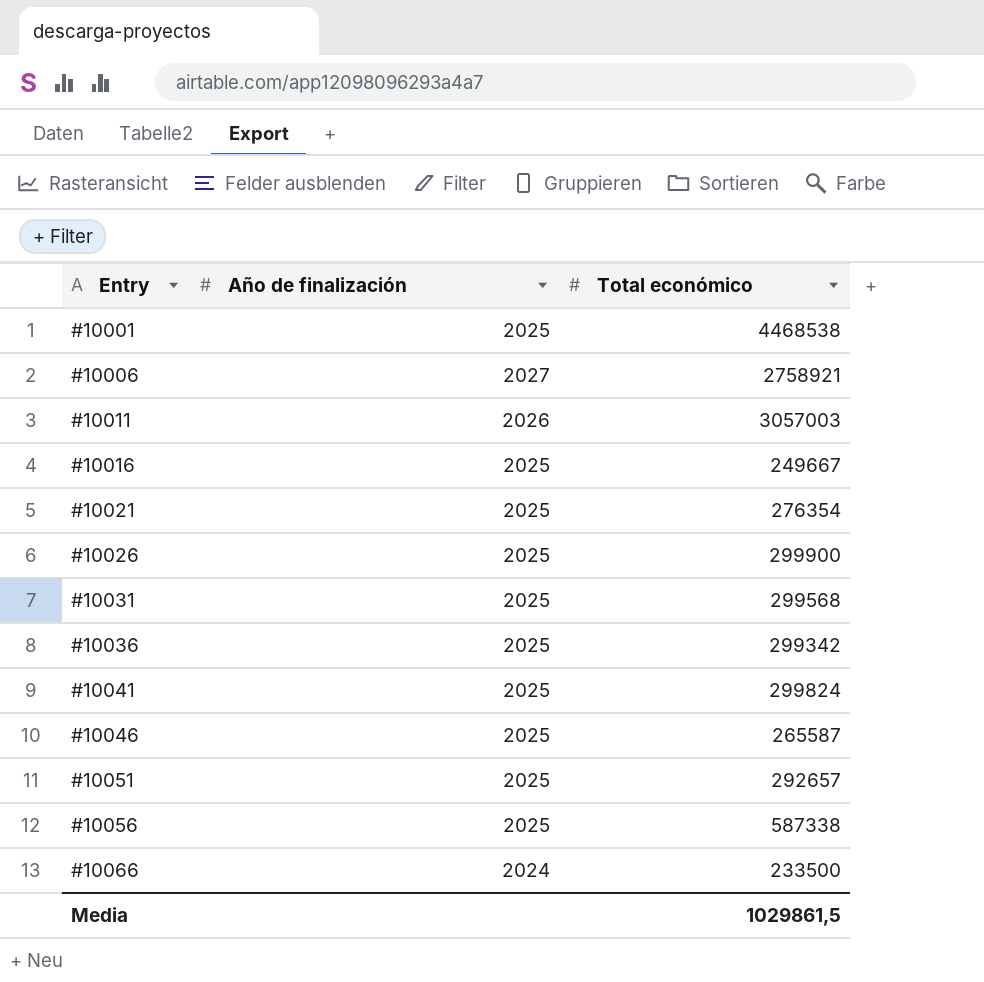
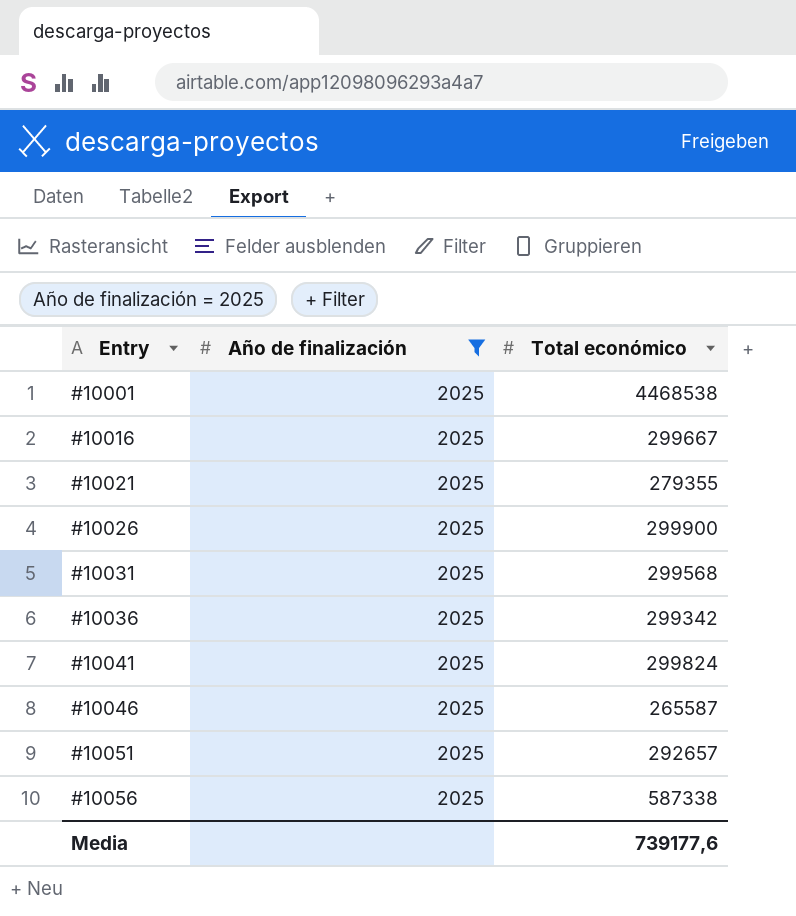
filter: none -> Año de finalización = 2025
#10016 | Total económico: 249667 -> 299667
#10021 | Total económico: 276354 -> 279355
Media | Total económico: 1029861,5 -> 739177,6

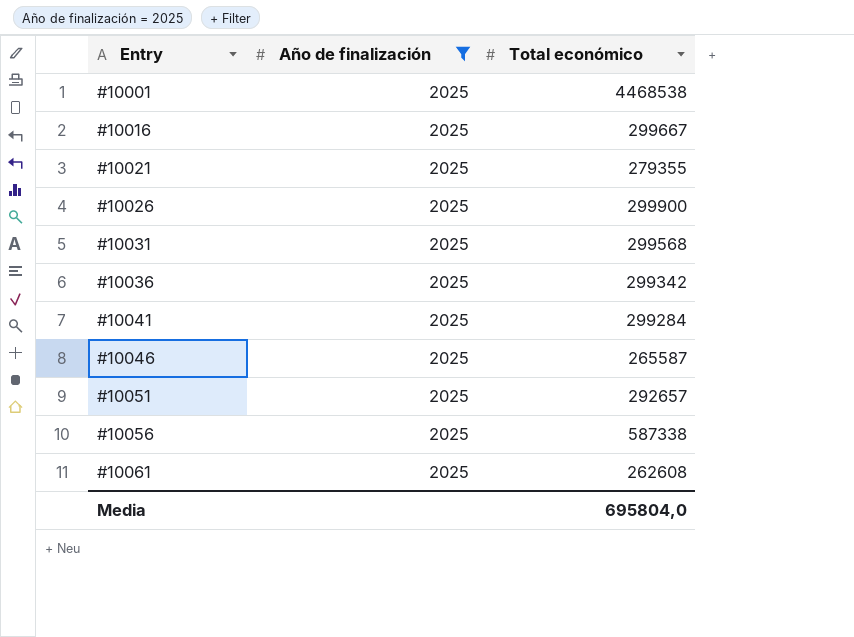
#10041 | Total económico: 299824 -> 299284
row #10061: none -> 2025 | 262608
Media | Total económico: 739177,6 -> 695804,0

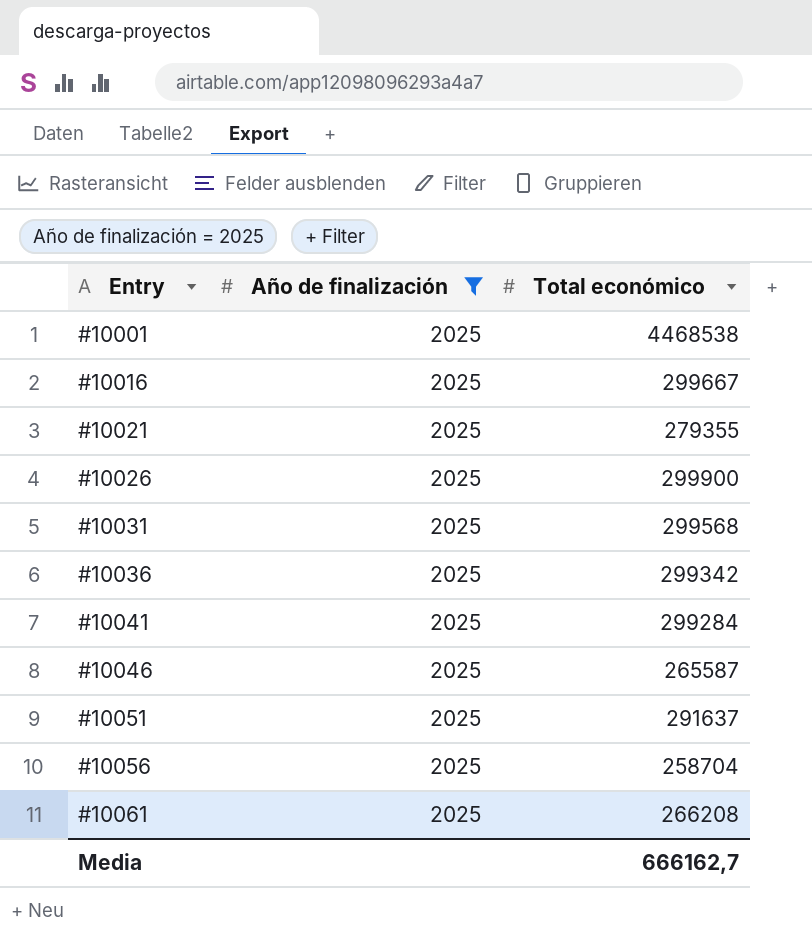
#10051 | Total económico: 292657 -> 291637
#10056 | Total económico: 587338 -> 258704
#10061 | Total económico: 262608 -> 266208
Media | Total económico: 695804,0 -> 666162,7

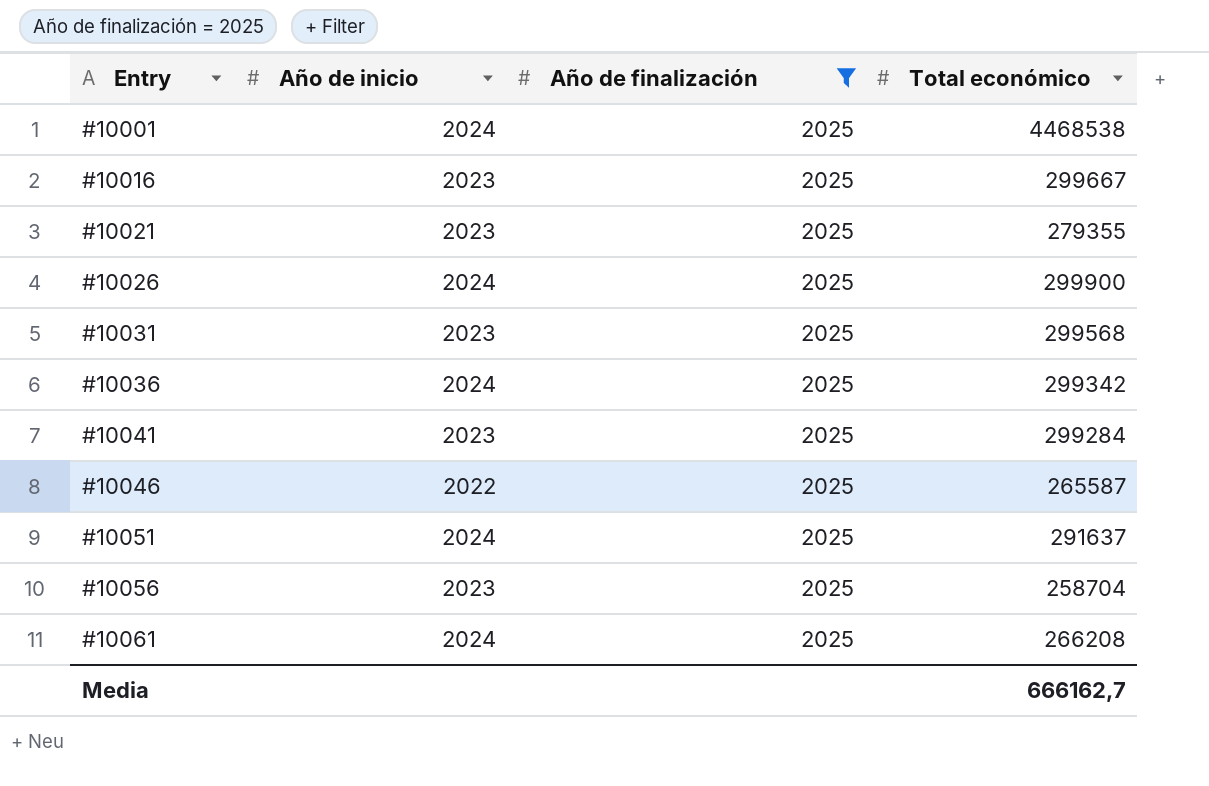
column Año de inicio | position: none -> 2

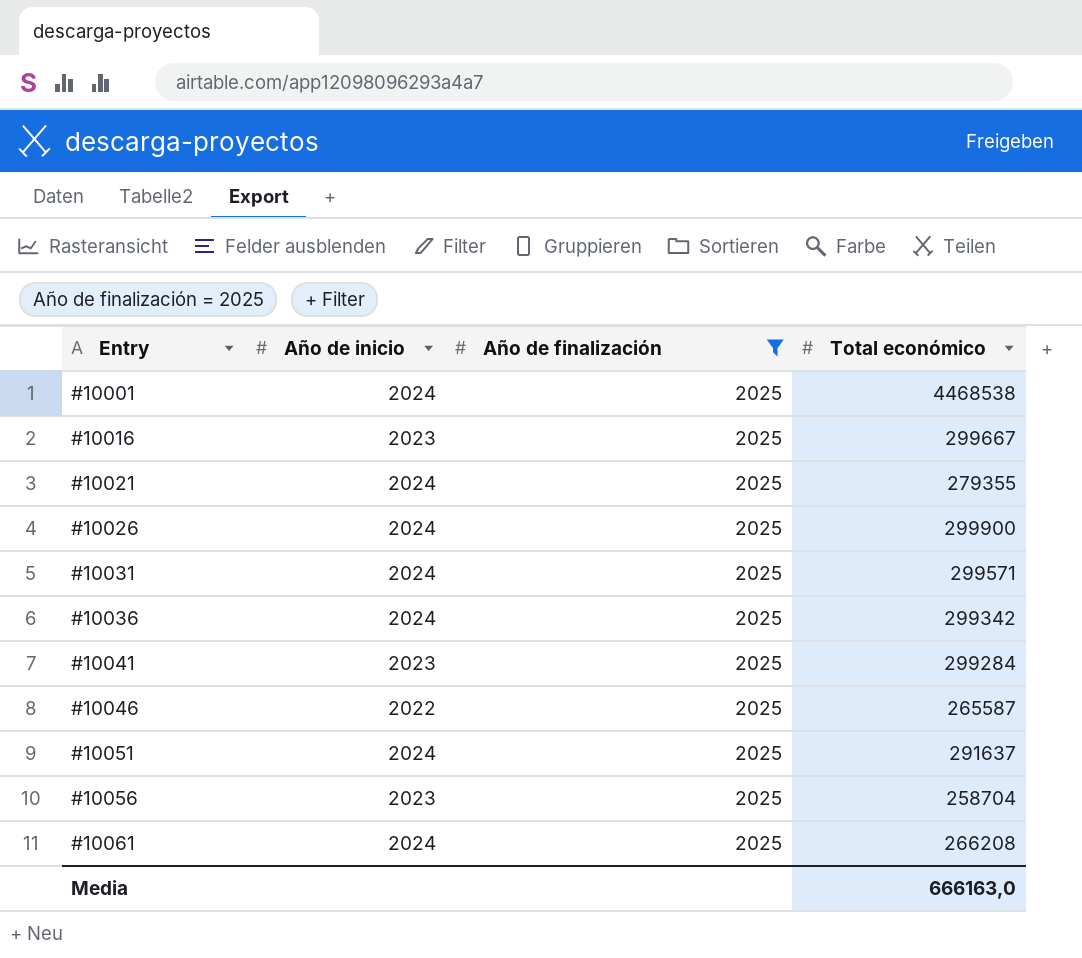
#10021 | Año de inicio: 2023 -> 2024
#10031 | Año de inicio: 2023 -> 2024
#10031 | Total económico: 299568 -> 299571
Media | Total económico: 666162,7 -> 666163,0

